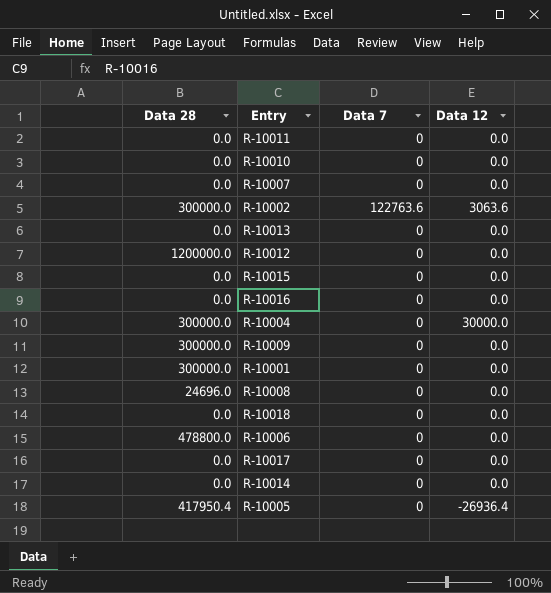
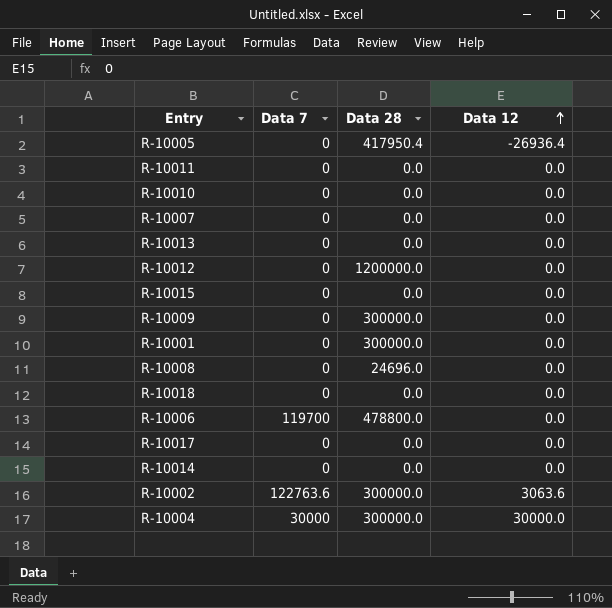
row order: none -> Data 12 ascending
column Data 28 | position: 1 -> 3
row R-10016: 0.0 | 0 | 0.0 -> none
R-10006 | Data 7: 0 -> 119700
R-10004 | Data 7: 0 -> 30000

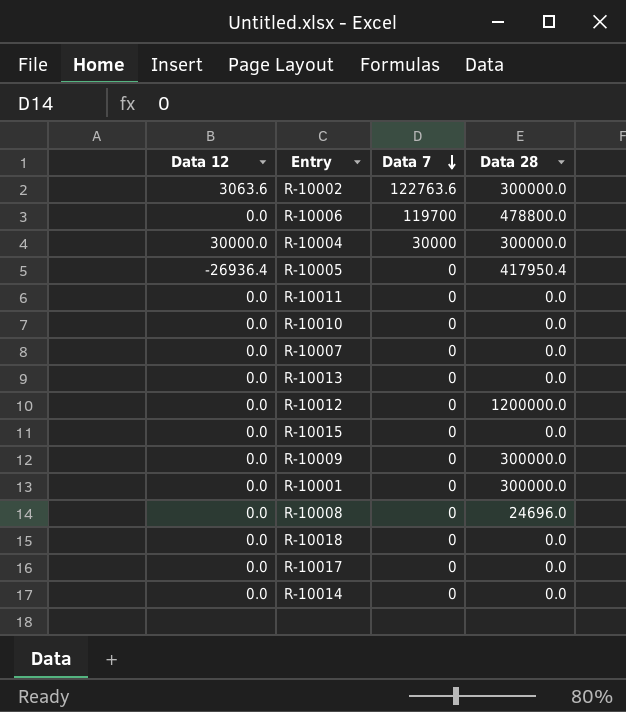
row order: Data 12 ascending -> Data 7 descending
column Data 12 | position: 4 -> 1

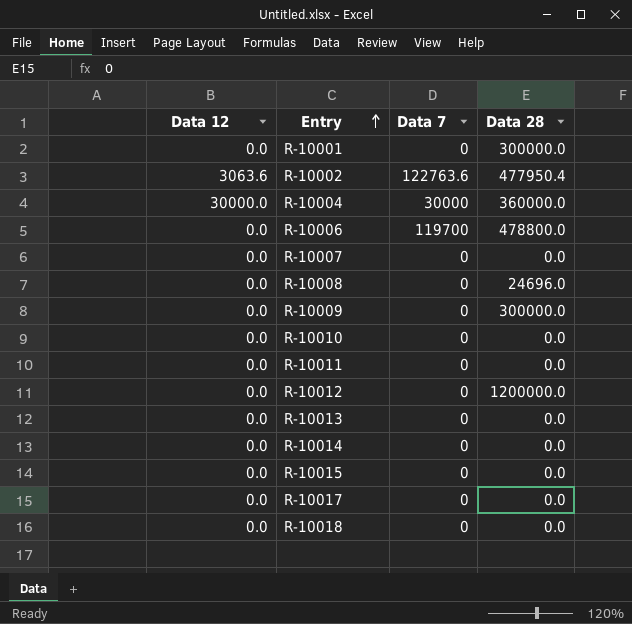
row order: Data 7 descending -> Entry ascending
row R-10005: -26936.4 | 0 | 417950.4 -> none
R-10002 | Data 28: 300000.0 -> 477950.4
R-10004 | Data 28: 300000.0 -> 360000.0

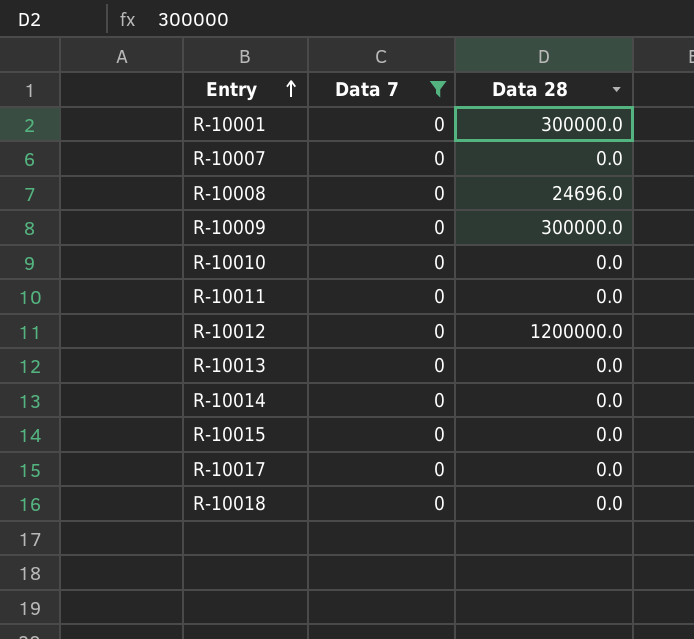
filter: none -> Data 7 = 0
column Data 12 | position: 1 -> none

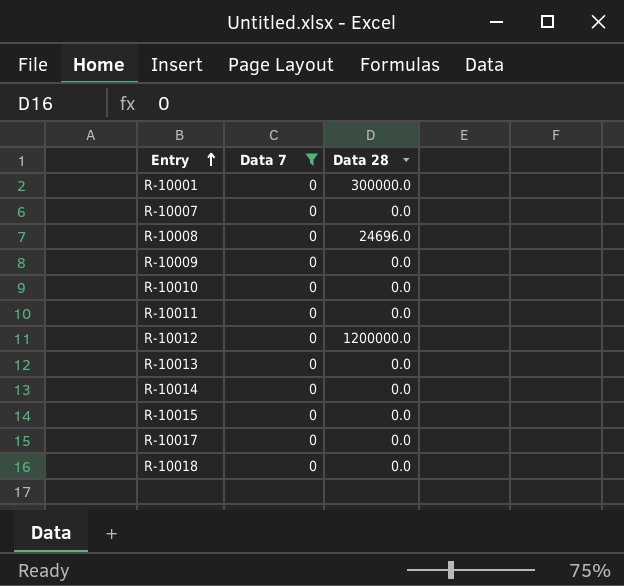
R-10009 | Data 28: 300000.0 -> 0.0

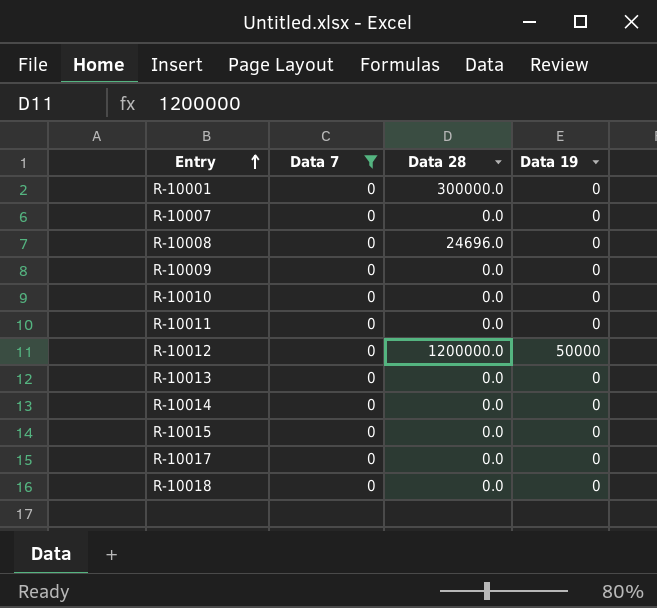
column Data 19 | position: none -> 4

